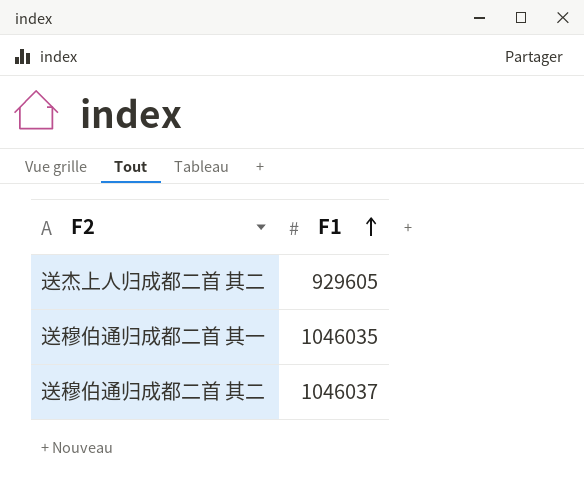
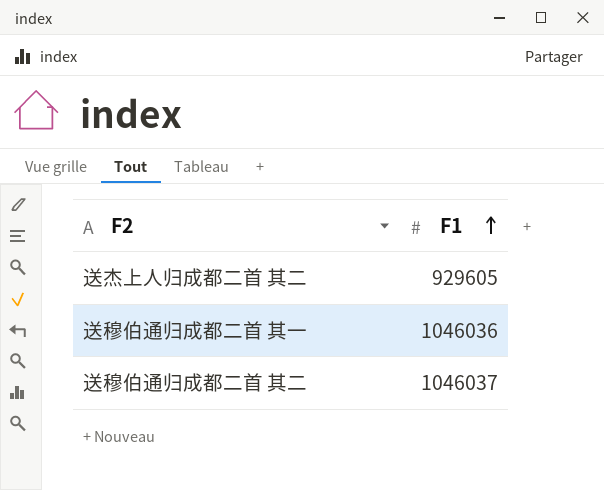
送穆伯通归成都二首 其一 | F1: 1046035 -> 1046036

